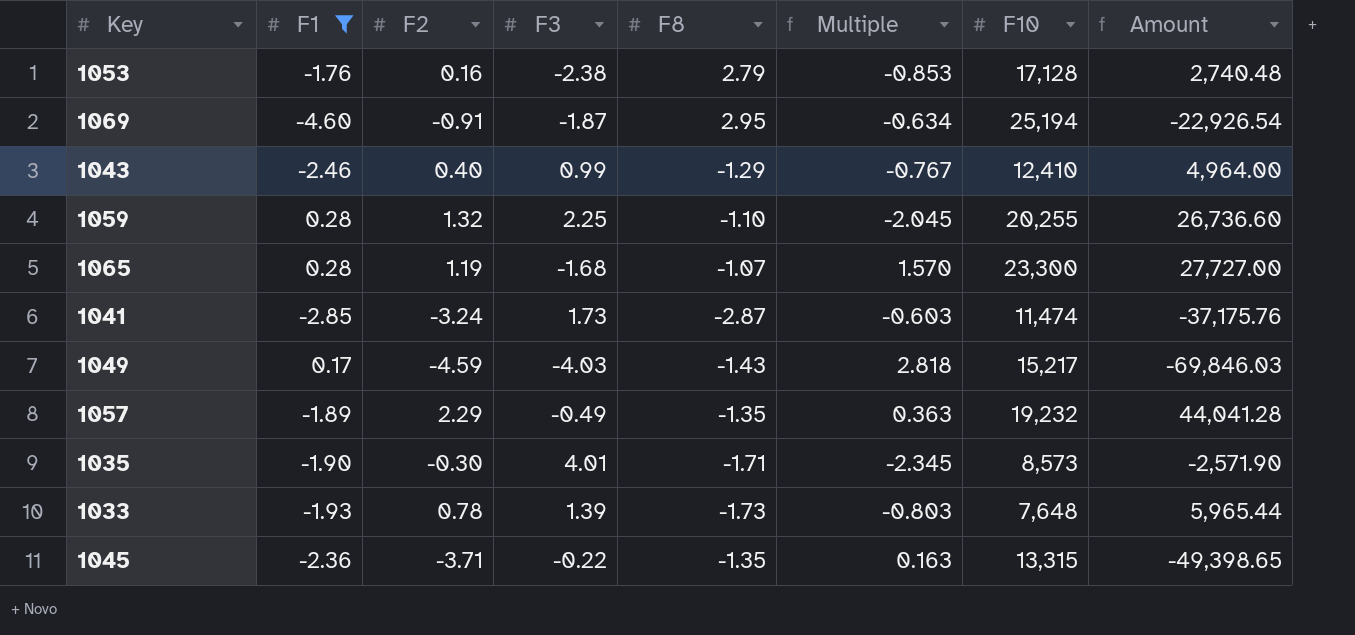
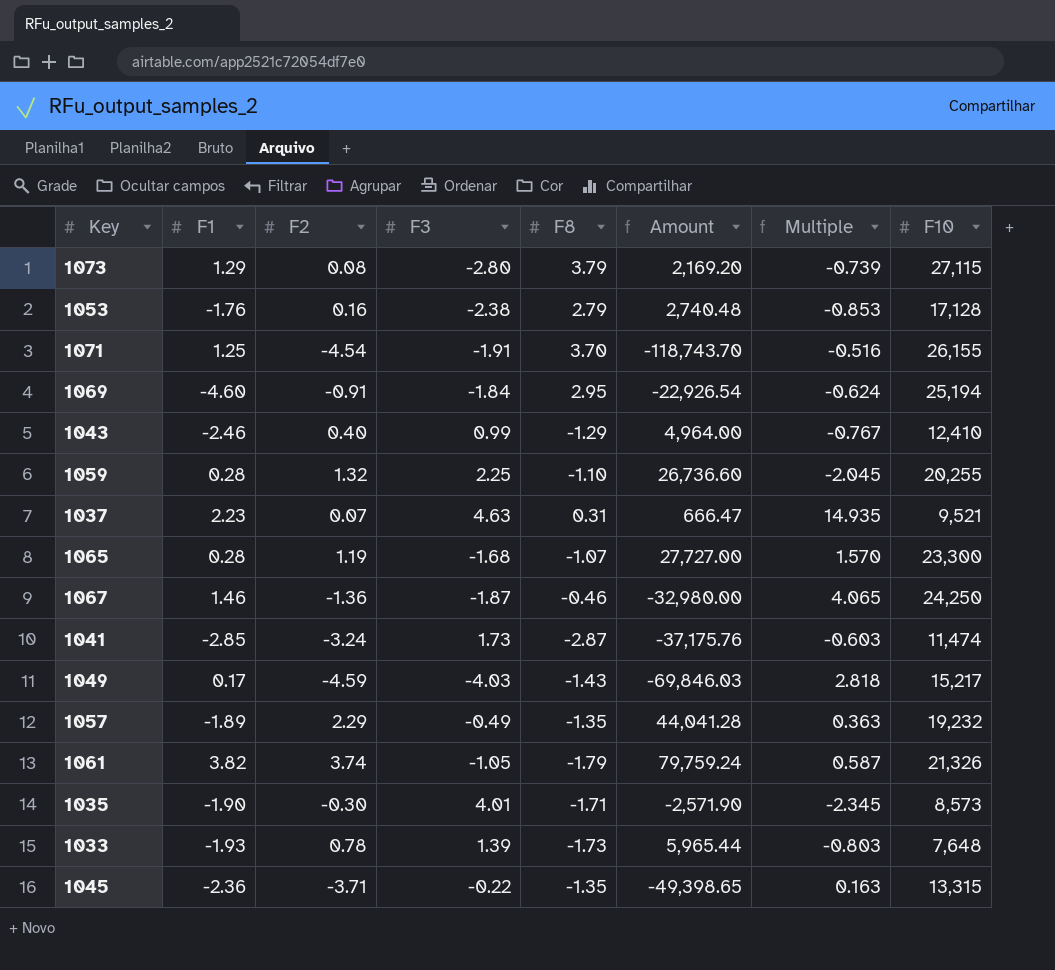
filter: F1 <= 0.28 -> none
column Amount | position: 8 -> 6
1069 | F3: -1.87 -> -1.84
1069 | Multiple: -0.634 -> -0.624

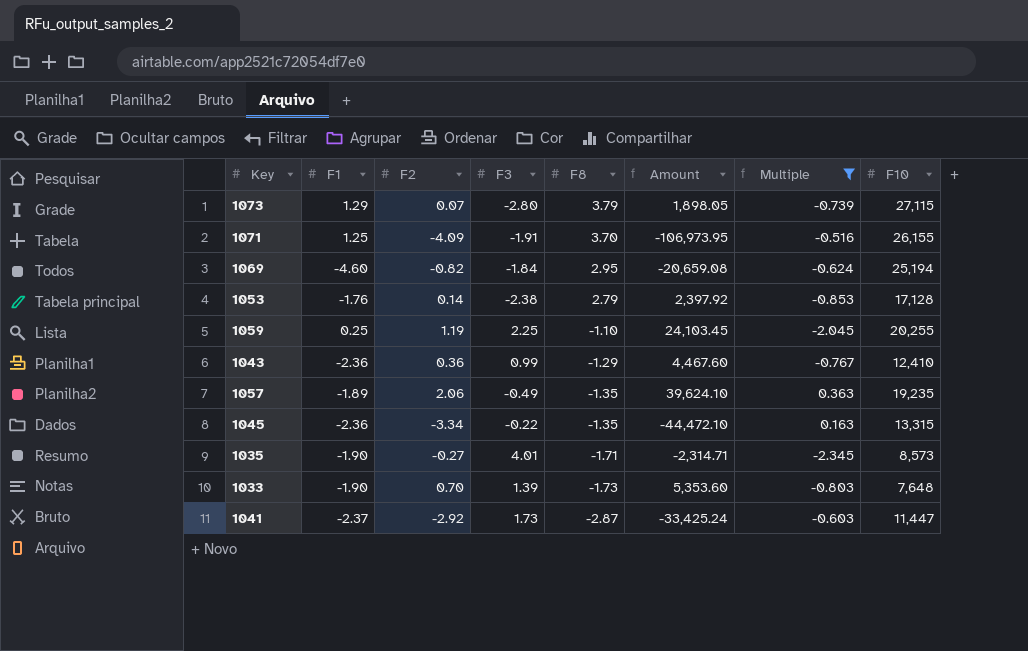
filter: none -> Multiple <= 0.363
row order: none -> F8 descending
1073 | F2: 0.08 -> 0.07
1073 | Amount: 2,169.20 -> 1,898.05
1071 | F2: -4.54 -> -4.09
1071 | Amount: -118,743.70 -> -106,973.95
1069 | F2: -0.91 -> -0.82
1069 | Amount: -22,926.54 -> -20,659.08
1053 | F2: 0.16 -> 0.14
1053 | Amount: 2,740.48 -> 2,397.92
1059 | F1: 0.28 -> 0.25
1059 | F2: 1.32 -> 1.19
1059 | Amount: 26,736.60 -> 24,103.45
1043 | F1: -2.46 -> -2.36
1043 | F2: 0.40 -> 0.36
1043 | Amount: 4,964.00 -> 4,467.60
1057 | F2: 2.29 -> 2.06
1057 | Amount: 44,041.28 -> 39,624.10
1057 | F10: 19,232 -> 19,235
1045 | F2: -3.71 -> -3.34
1045 | Amount: -49,398.65 -> -44,472.10
1035 | F2: -0.30 -> -0.27
1035 | Amount: -2,571.90 -> -2,314.71
1033 | F1: -1.93 -> -1.90
1033 | F2: 0.78 -> 0.70
1033 | Amount: 5,965.44 -> 5,353.60
1041 | F1: -2.85 -> -2.37
1041 | F2: -3.24 -> -2.92
1041 | Amount: -37,175.76 -> -33,425.24
1041 | F10: 11,474 -> 11,447

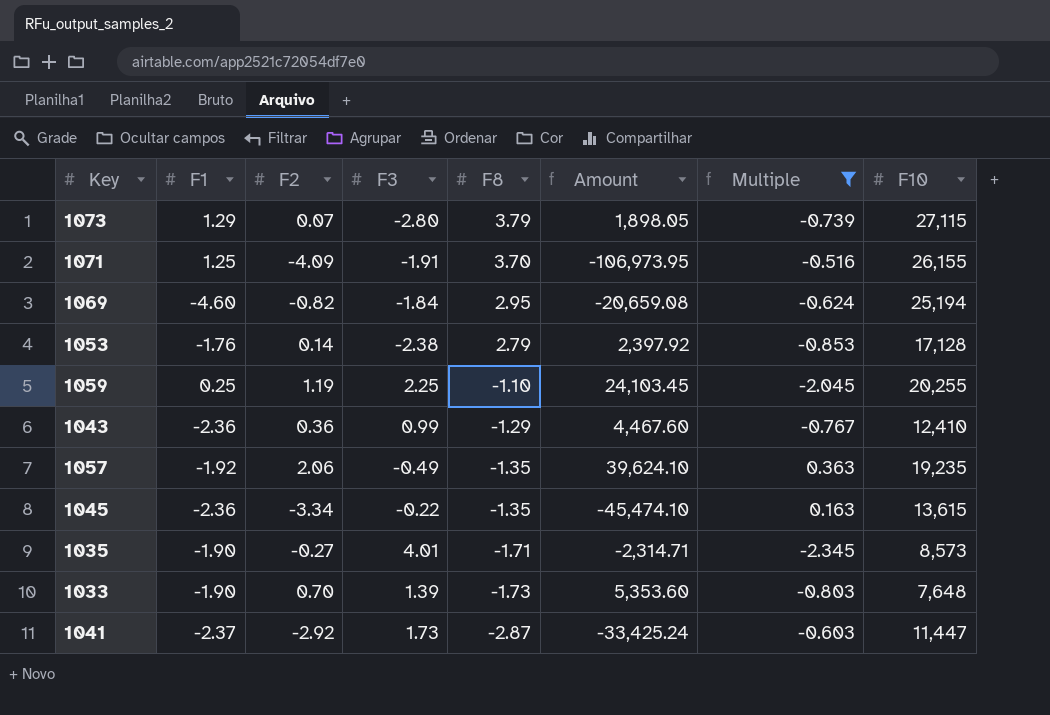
1057 | F1: -1.89 -> -1.92
1045 | Amount: -44,472.10 -> -45,474.10
1045 | F10: 13,315 -> 13,615

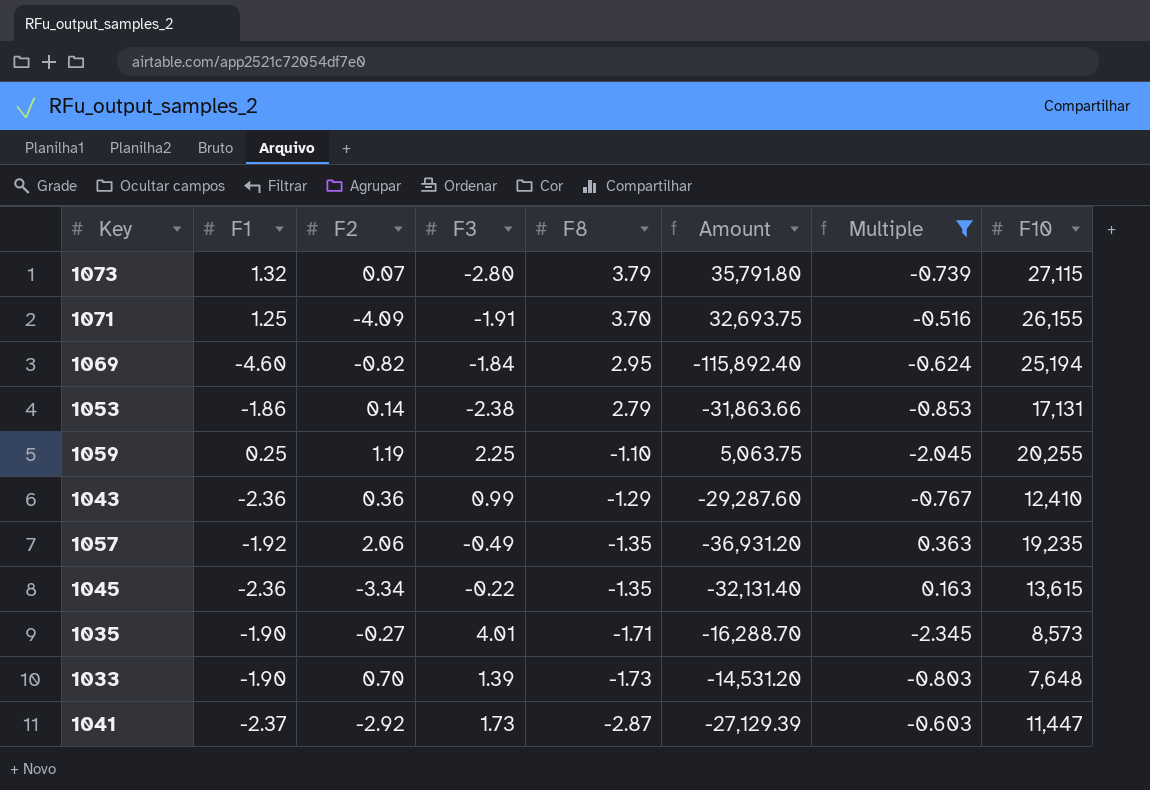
column Amount | formula: [F2] * [F10] -> [F1] * [F10]
1073 | F1: 1.29 -> 1.32
1053 | F1: -1.76 -> -1.86
1053 | F10: 17,128 -> 17,131

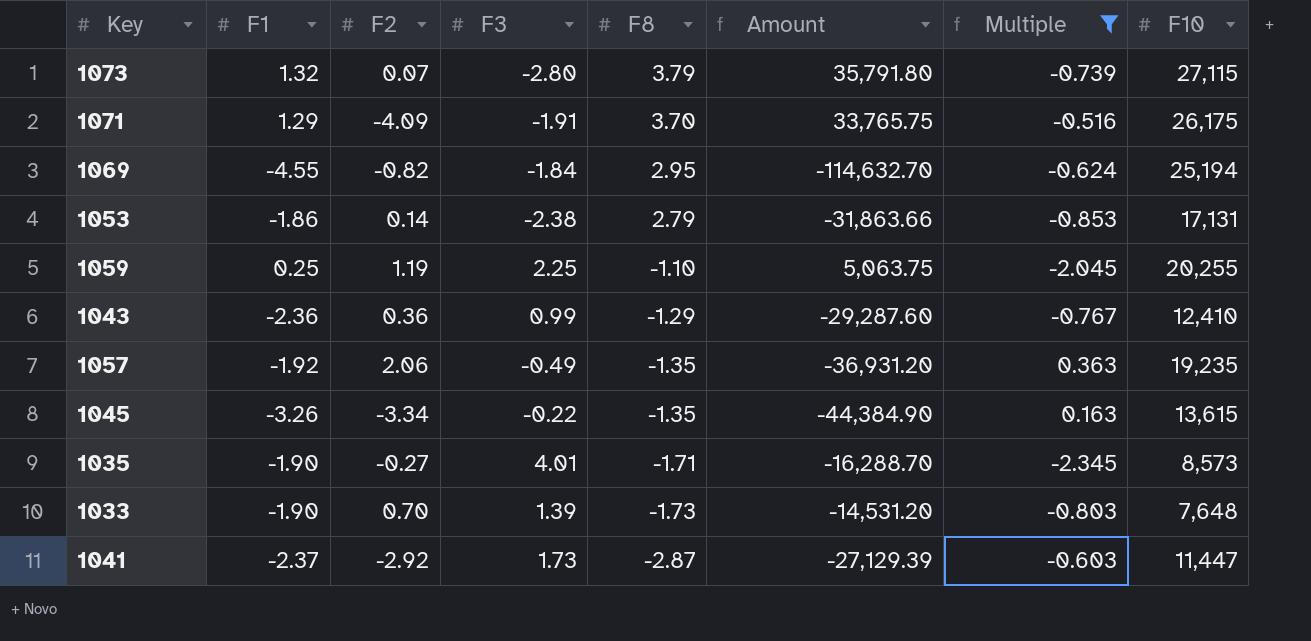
1071 | F1: 1.25 -> 1.29
1071 | Amount: 32,693.75 -> 33,765.75
1071 | F10: 26,155 -> 26,175
1069 | F1: -4.60 -> -4.55
1069 | Amount: -115,892.40 -> -114,632.70
1045 | F1: -2.36 -> -3.26
1045 | Amount: -32,131.40 -> -44,384.90

